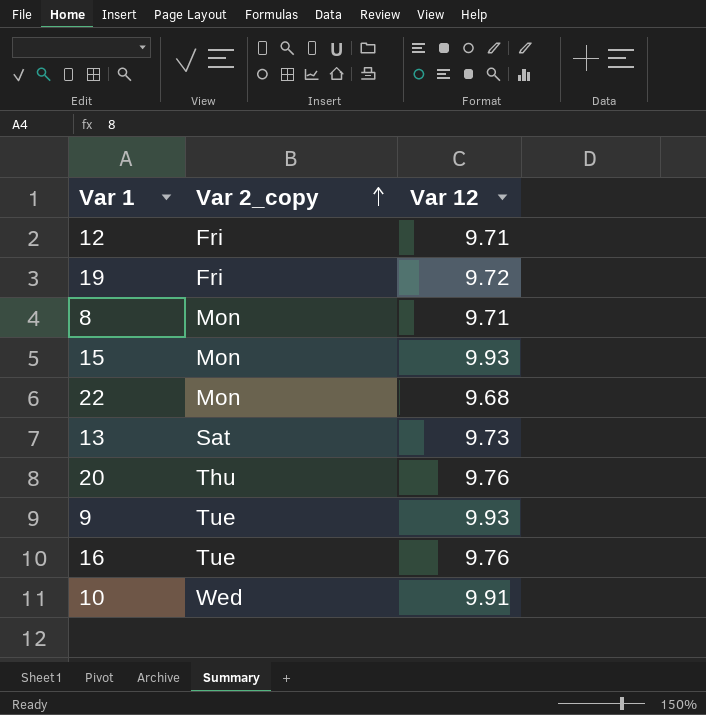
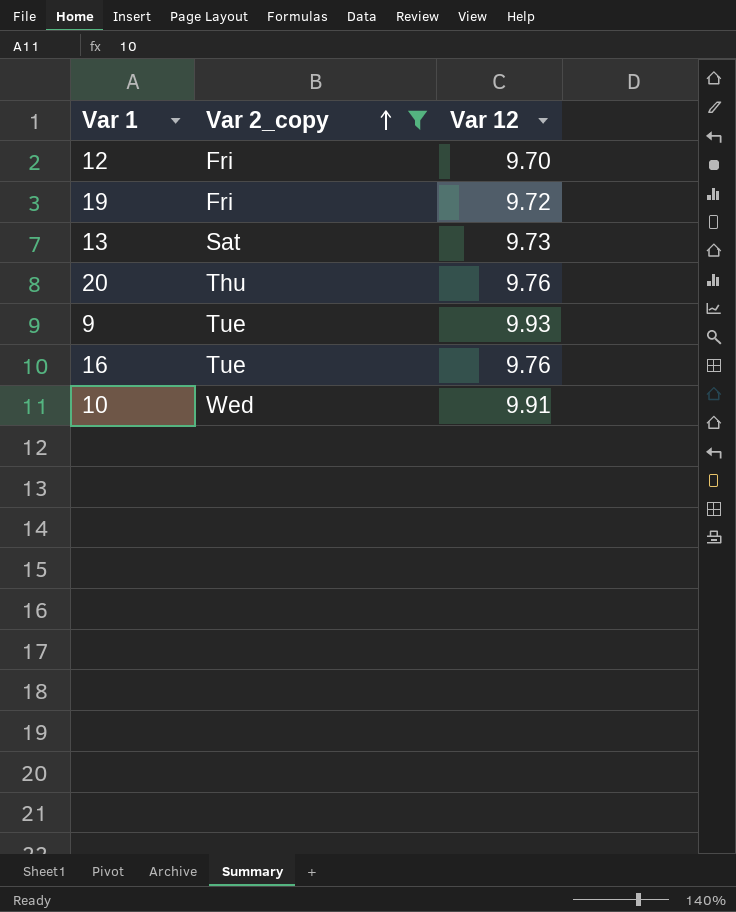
filter: none -> Var 2_copy != Mon
12 | Var 12: 9.71 -> 9.70

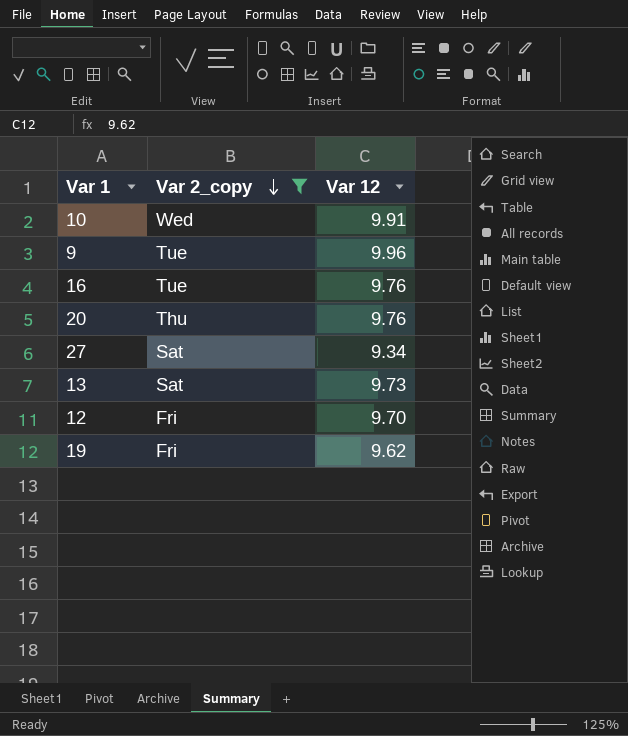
row order: Var 2_copy ascending -> Var 2_copy descending
9 | Var 12: 9.93 -> 9.96
row 27: none -> Sat | 9.34
19 | Var 12: 9.72 -> 9.62

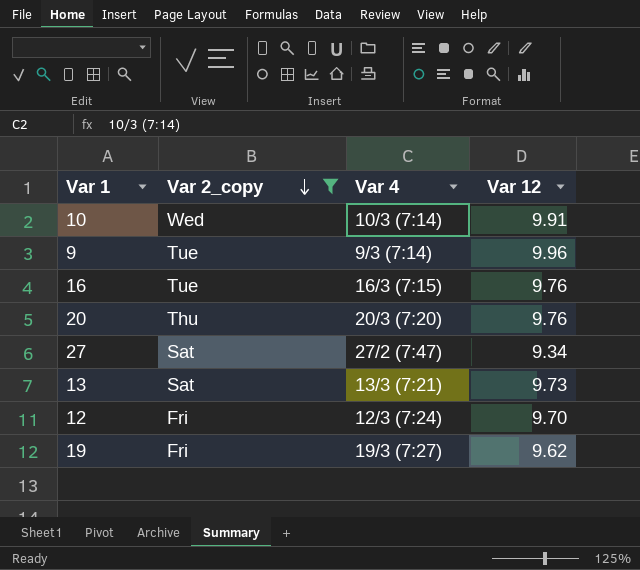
column Var 4 | position: none -> 3

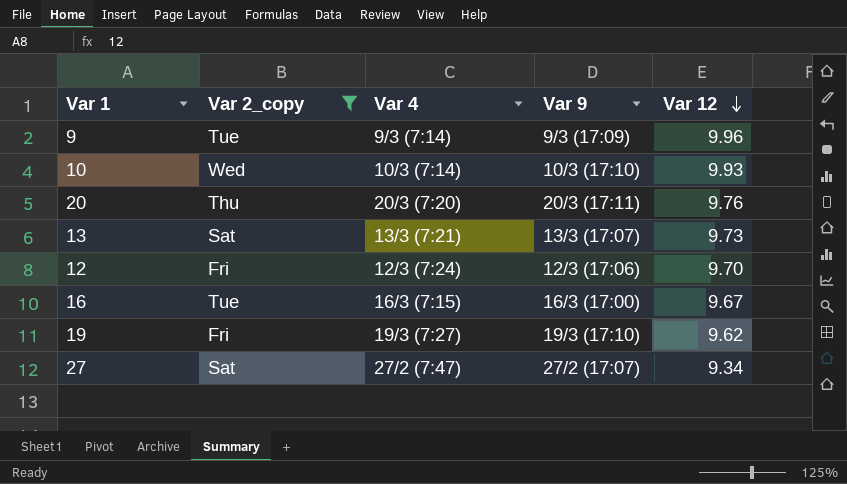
row order: Var 2_copy descending -> Var 12 descending
column Var 9 | position: none -> 4
10 | Var 12: 9.91 -> 9.93
16 | Var 12: 9.76 -> 9.67

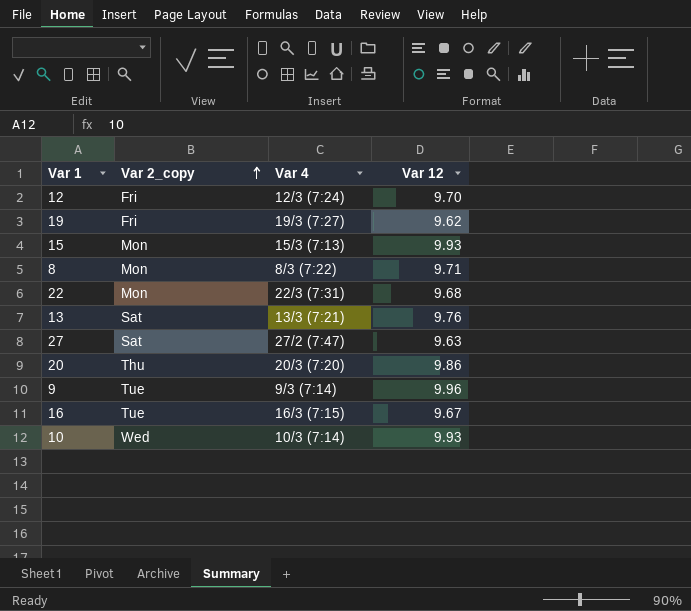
filter: Var 2_copy != Mon -> none
row order: Var 12 descending -> Var 2_copy ascending
column Var 9 | position: 4 -> none
13 | Var 12: 9.73 -> 9.76
27 | Var 12: 9.34 -> 9.63
20 | Var 12: 9.76 -> 9.86

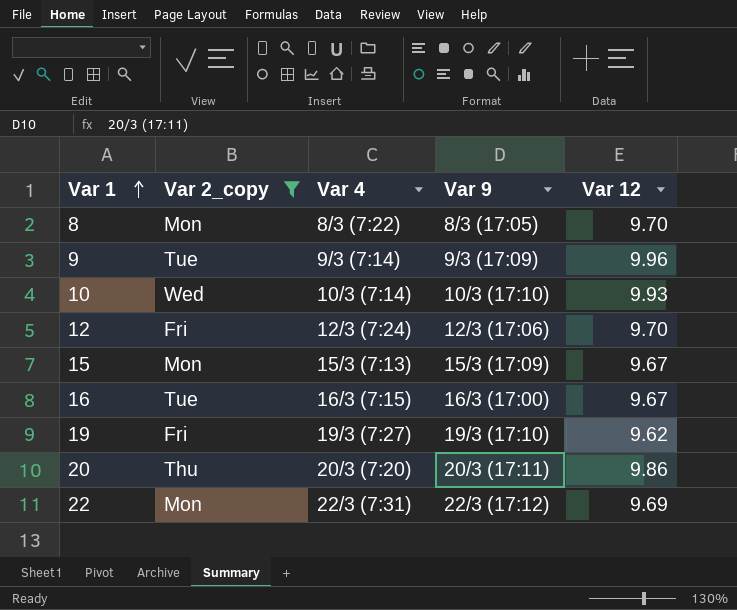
filter: none -> Var 2_copy != Sat
row order: Var 2_copy ascending -> Var 1 ascending
column Var 9 | position: none -> 4
8 | Var 12: 9.71 -> 9.70
15 | Var 12: 9.93 -> 9.67
22 | Var 12: 9.68 -> 9.69

